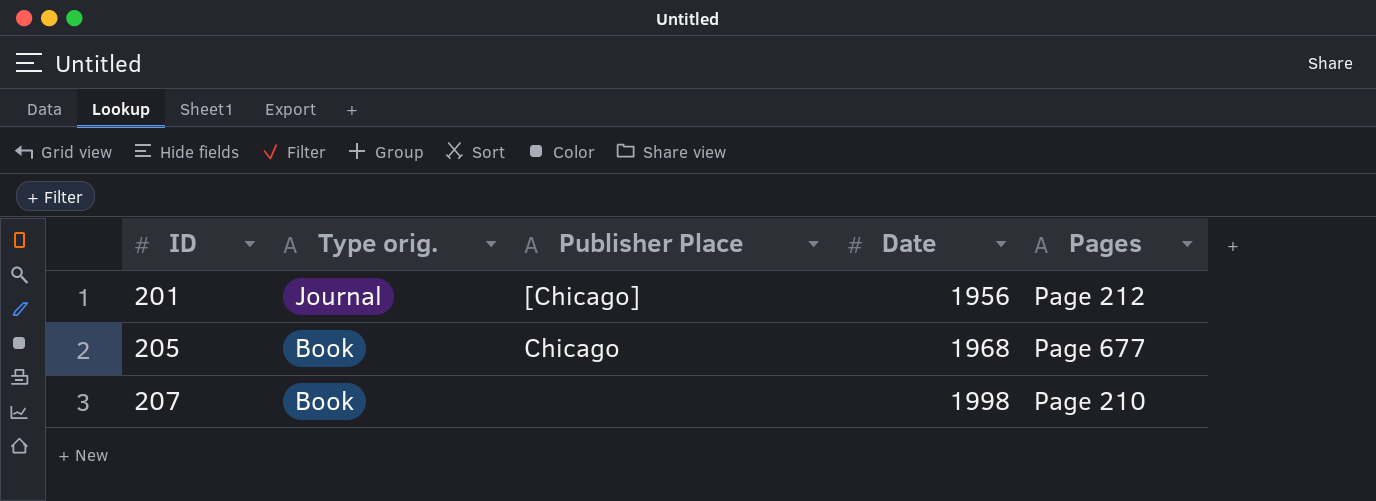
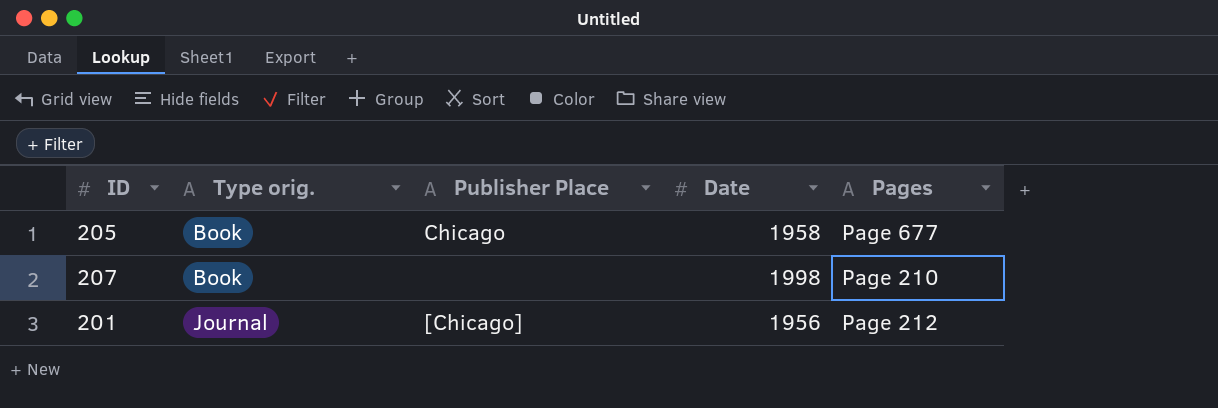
row order: ID ascending -> Type orig. ascending
205 | Date: 1968 -> 1958

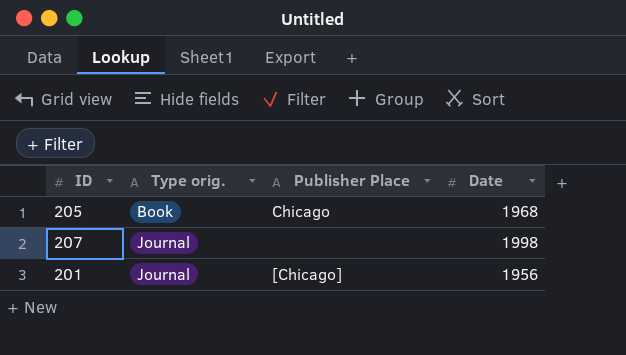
column Pages | position: 5 -> none
205 | Date: 1958 -> 1968
207 | Type orig.: Book -> Journal

